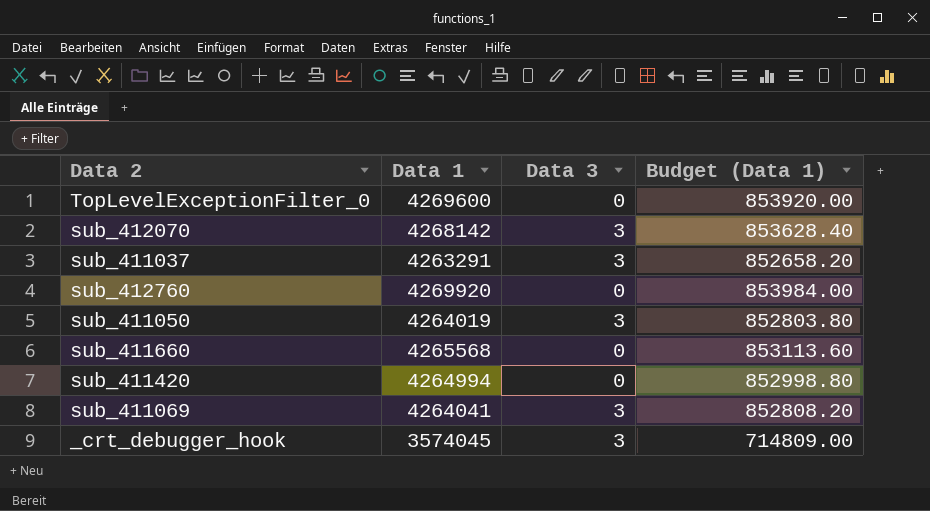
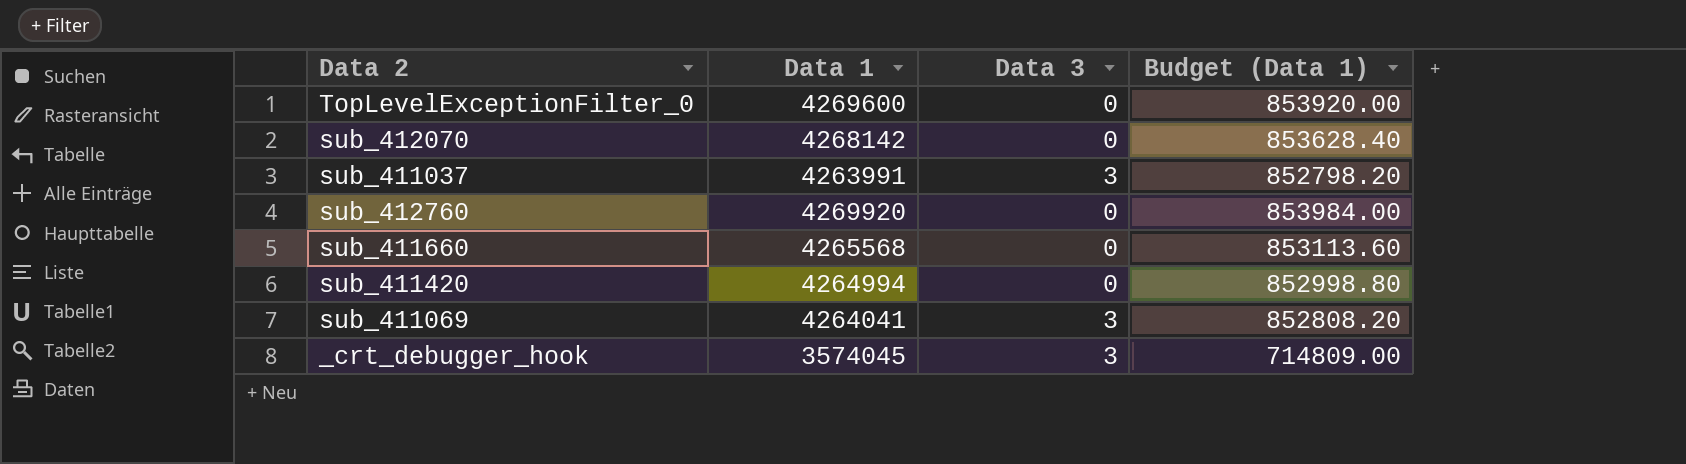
row sub_411050: 4264019 | 3 | 852803.80 -> none
sub_412070 | Data 3: 3 -> 0
sub_411037 | Data 1: 4263291 -> 4263991
sub_411037 | Budget (Data 1): 852658.20 -> 852798.20

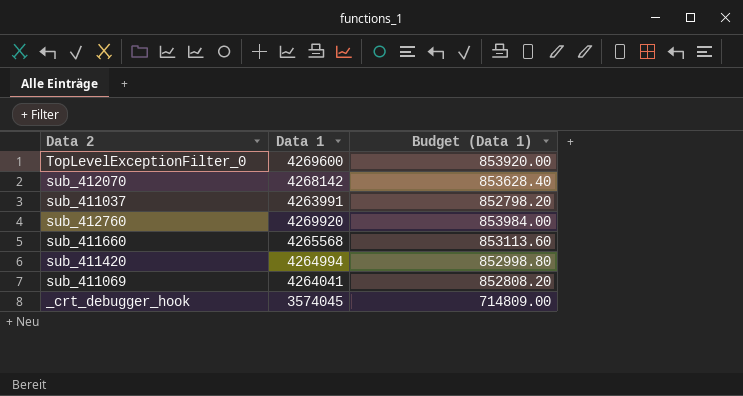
column Data 3 | position: 3 -> none

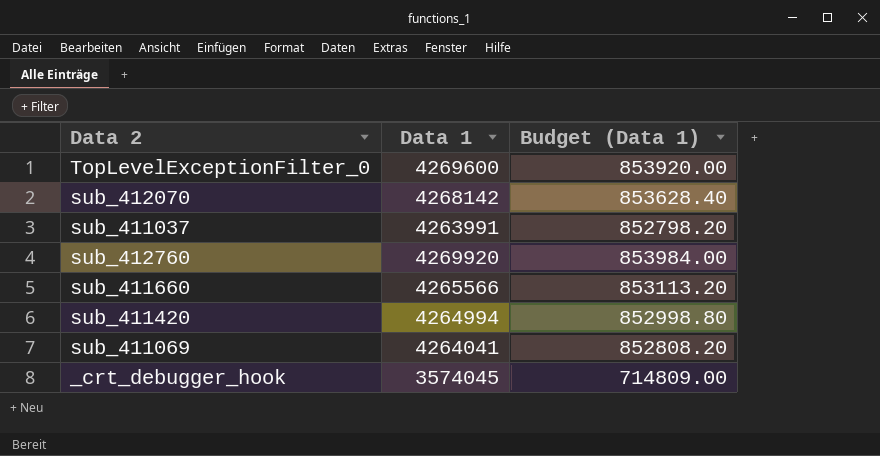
sub_411660 | Data 1: 4265568 -> 4265566
sub_411660 | Budget (Data 1): 853113.60 -> 853113.20

